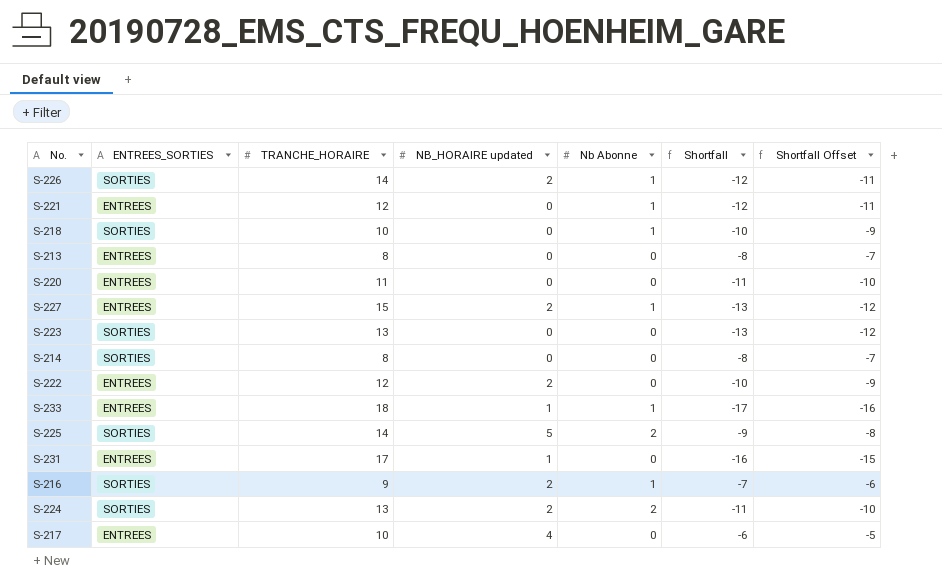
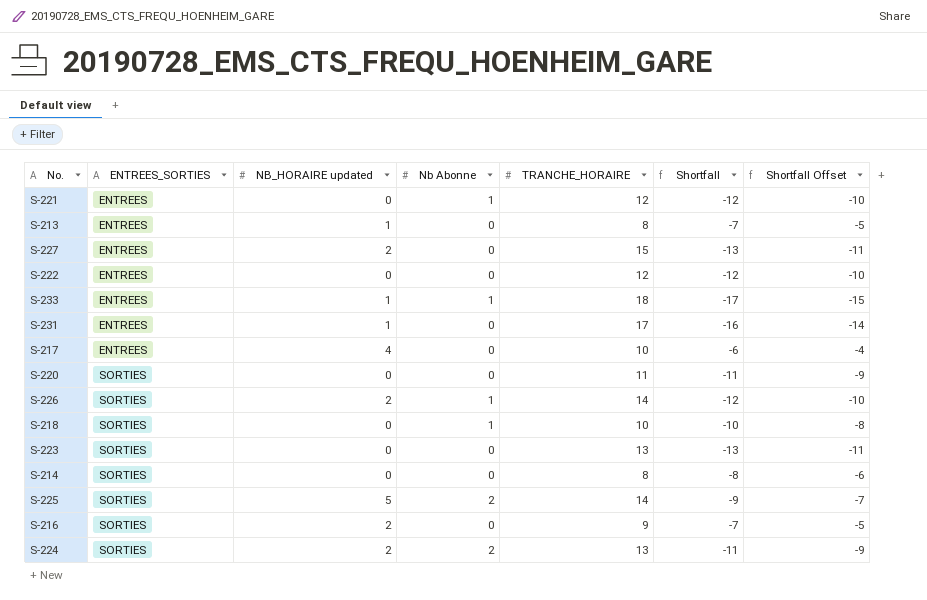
row order: none -> ENTREES_SORTIES ascending
column TRANCHE_HORAIRE | position: 3 -> 5
column Shortfall Offset | formula: [Shortfall] + 1 -> [Shortfall] + 2
S-213 | NB_HORAIRE updated: 0 -> 1
S-213 | Shortfall: -8 -> -7
S-227 | Nb Abonne: 1 -> 0
S-222 | NB_HORAIRE updated: 2 -> 0
S-222 | Shortfall: -10 -> -12
S-220 | ENTREES_SORTIES: ENTREES -> SORTIES
S-216 | Nb Abonne: 1 -> 0

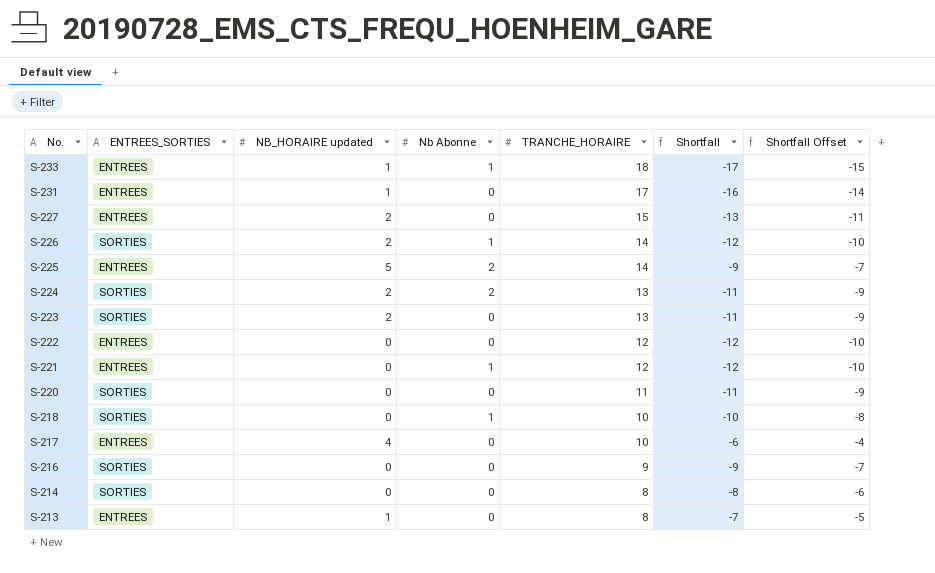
row order: ENTREES_SORTIES ascending -> No. descending
S-225 | ENTREES_SORTIES: SORTIES -> ENTREES
S-223 | NB_HORAIRE updated: 0 -> 2
S-223 | Shortfall: -13 -> -11
S-223 | Shortfall Offset: -11 -> -9
S-216 | NB_HORAIRE updated: 2 -> 0
S-216 | Shortfall: -7 -> -9
S-216 | Shortfall Offset: -5 -> -7

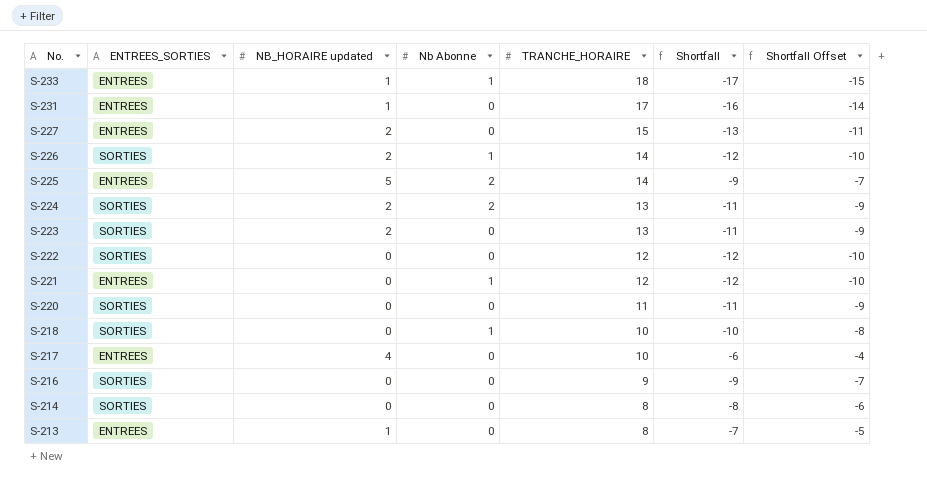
S-222 | ENTREES_SORTIES: ENTREES -> SORTIES

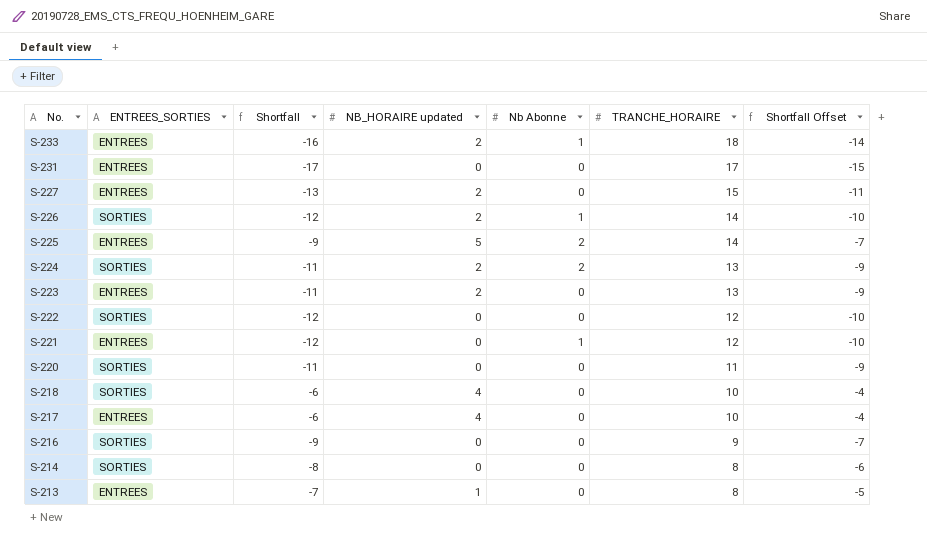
column Shortfall | position: 6 -> 3
S-233 | Shortfall: -17 -> -16
S-233 | NB_HORAIRE updated: 1 -> 2
S-233 | Shortfall Offset: -15 -> -14
S-231 | Shortfall: -16 -> -17
S-231 | NB_HORAIRE updated: 1 -> 0
S-231 | Shortfall Offset: -14 -> -15
S-223 | ENTREES_SORTIES: SORTIES -> ENTREES
S-218 | Shortfall: -10 -> -6
S-218 | NB_HORAIRE updated: 0 -> 4
S-218 | Nb Abonne: 1 -> 0
S-218 | Shortfall Offset: -8 -> -4

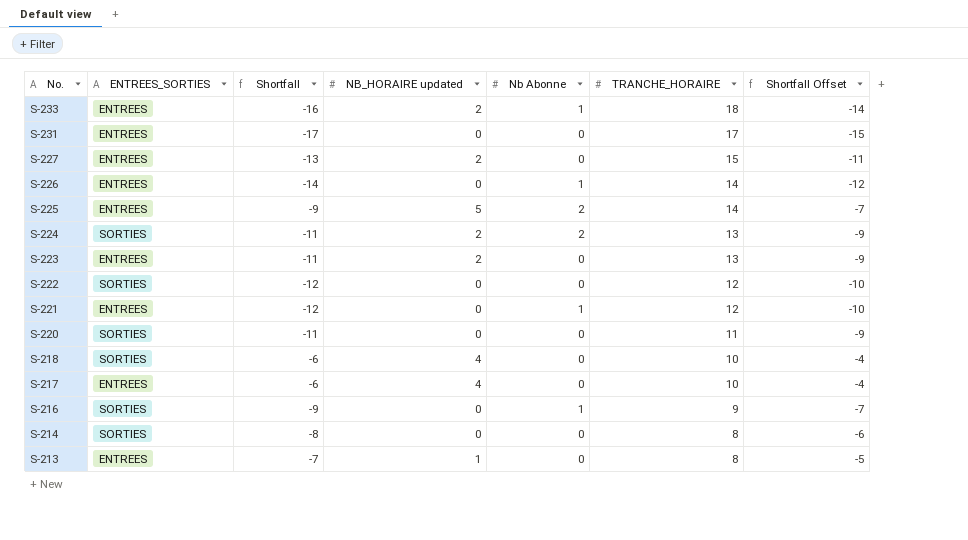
S-226 | ENTREES_SORTIES: SORTIES -> ENTREES
S-226 | Shortfall: -12 -> -14
S-226 | NB_HORAIRE updated: 2 -> 0
S-226 | Shortfall Offset: -10 -> -12
S-216 | Nb Abonne: 0 -> 1

